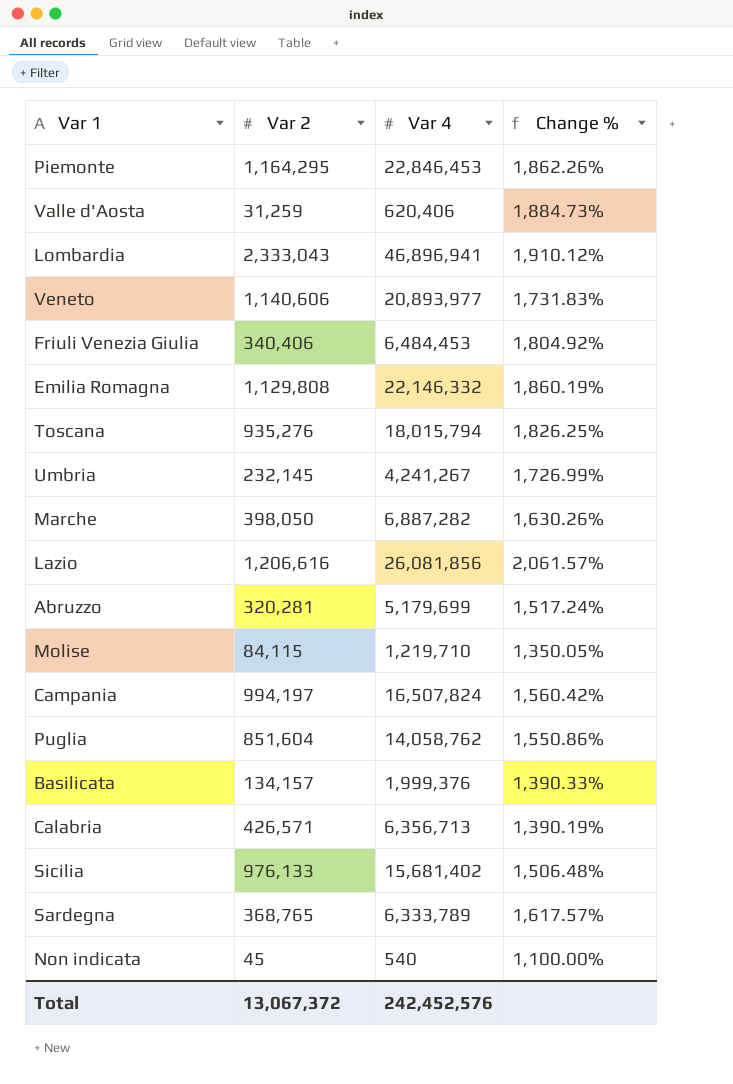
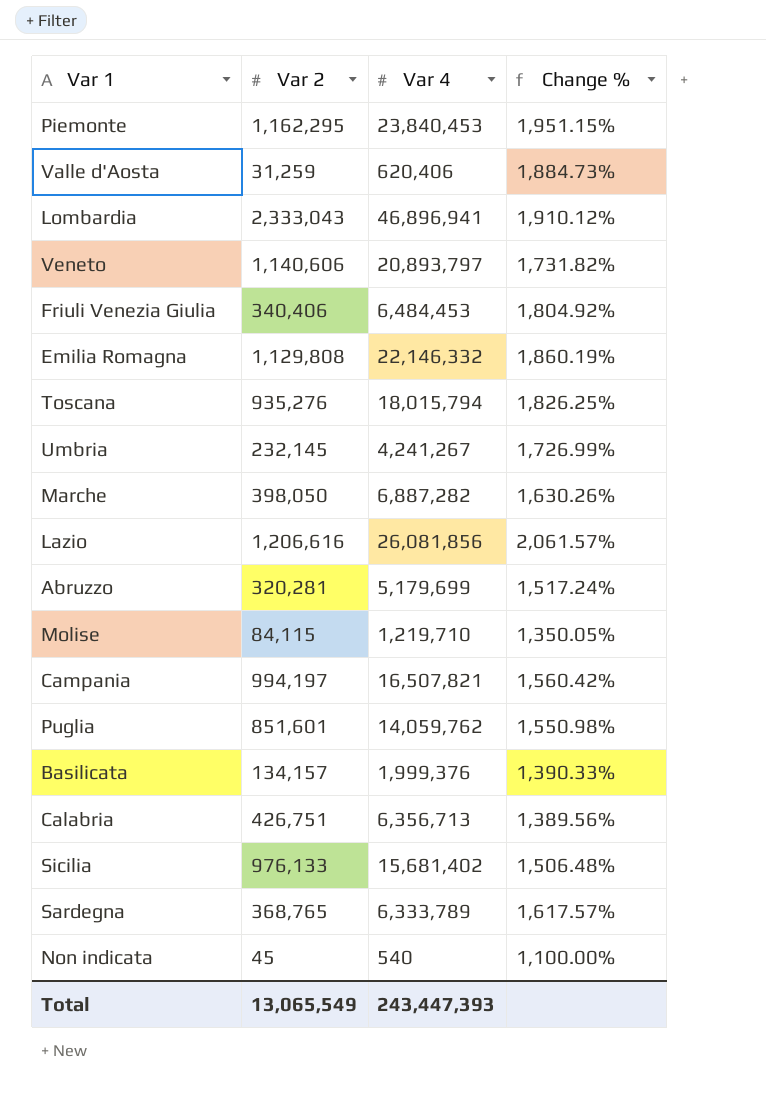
Piemonte | Var 2: 1,164,295 -> 1,162,295
Piemonte | Var 4: 22,846,453 -> 23,840,453
Piemonte | Change %: 1,862.26% -> 1,951.15%
Veneto | Var 4: 20,893,977 -> 20,893,797
Veneto | Change %: 1,731.83% -> 1,731.82%
Campania | Var 4: 16,507,824 -> 16,507,821
Puglia | Var 2: 851,604 -> 851,601
Puglia | Var 4: 14,058,762 -> 14,059,762
Puglia | Change %: 1,550.86% -> 1,550.98%
Calabria | Var 2: 426,571 -> 426,751
Calabria | Change %: 1,390.19% -> 1,389.56%
Total | Var 2: 13,067,372 -> 13,065,549
Total | Var 4: 242,452,576 -> 243,447,393

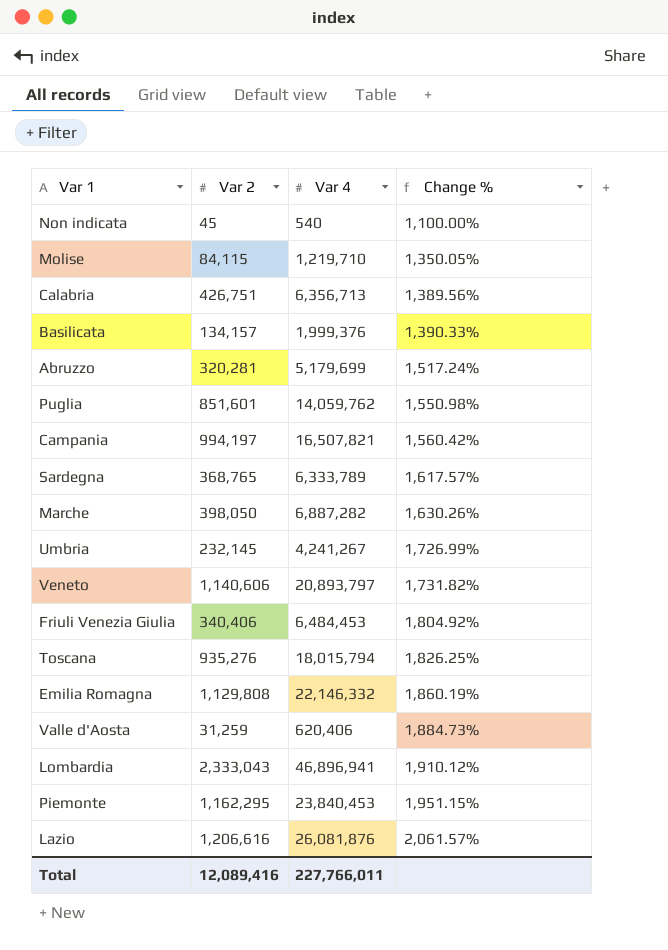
row order: none -> Change % ascending
row Sicilia: 976,133 | 15,681,402 | 1,506.48% -> none
Lazio | Var 4: 26,081,856 -> 26,081,876
Total | Var 2: 13,065,549 -> 12,089,416
Total | Var 4: 243,447,393 -> 227,766,011

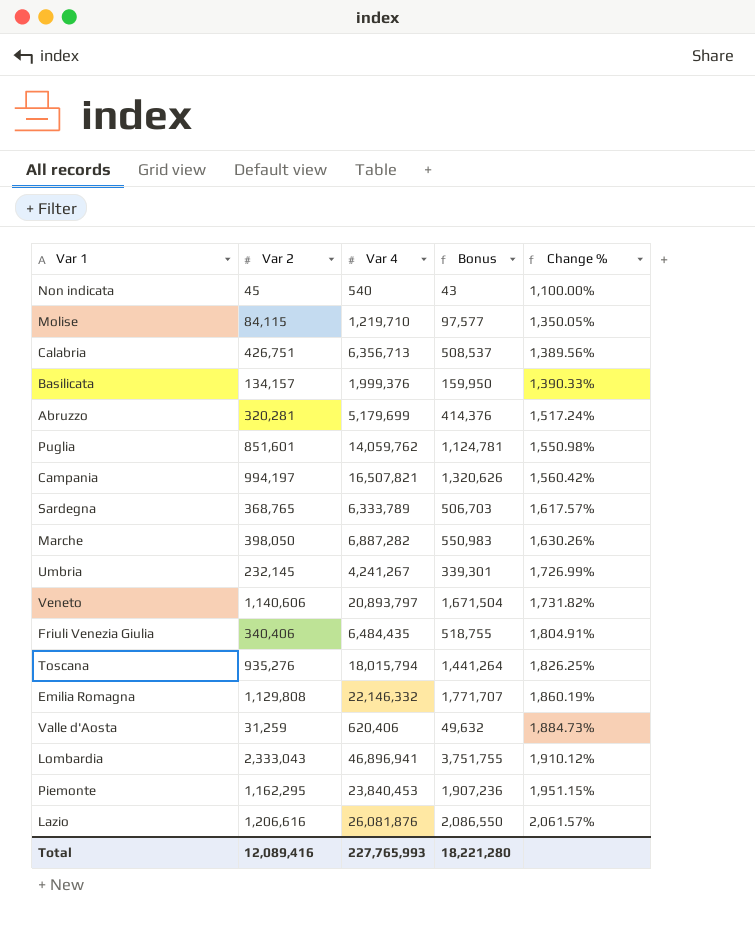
column Bonus | formula: none -> [Var 4] * 0.08
Friuli Venezia Giulia | Var 4: 6,484,453 -> 6,484,435
Friuli Venezia Giulia | Change %: 1,804.92% -> 1,804.91%
Total | Var 4: 227,766,011 -> 227,765,993

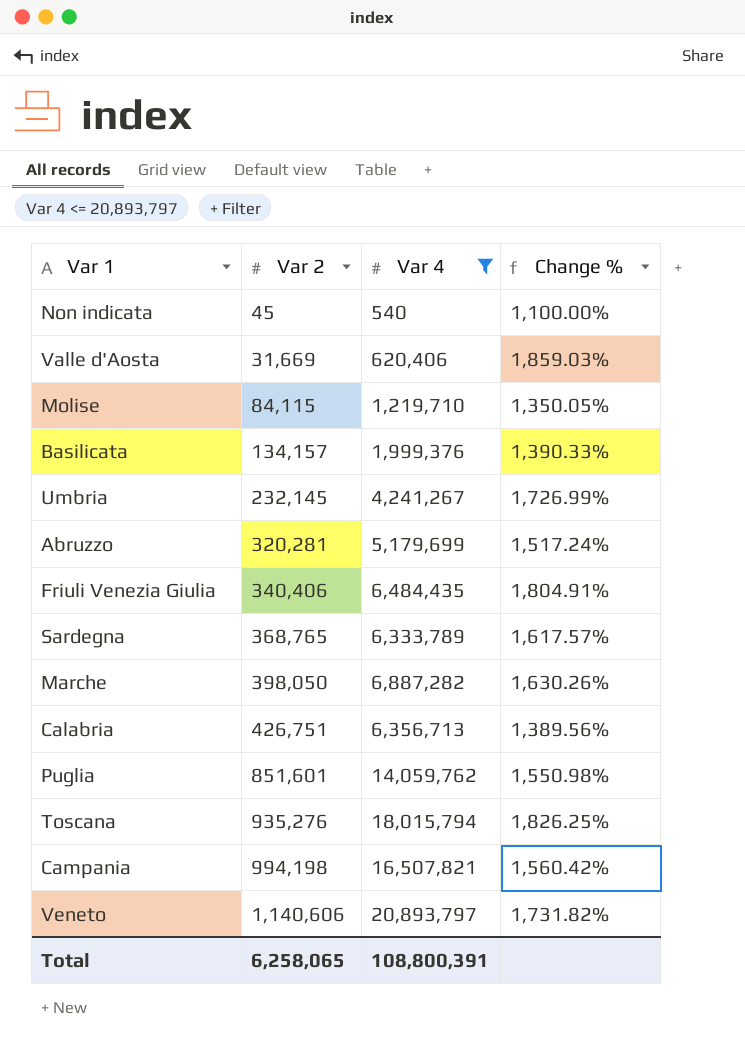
filter: none -> Var 4 <= 20,893,797
row order: Change % ascending -> Var 2 ascending
column Bonus | formula: [Var 4] * 0.08 -> none
Valle d'Aosta | Var 2: 31,259 -> 31,669
Valle d'Aosta | Change %: 1,884.73% -> 1,859.03%
Campania | Var 2: 994,197 -> 994,198
Total | Var 2: 12,089,416 -> 6,258,065
Total | Var 4: 227,765,993 -> 108,800,391

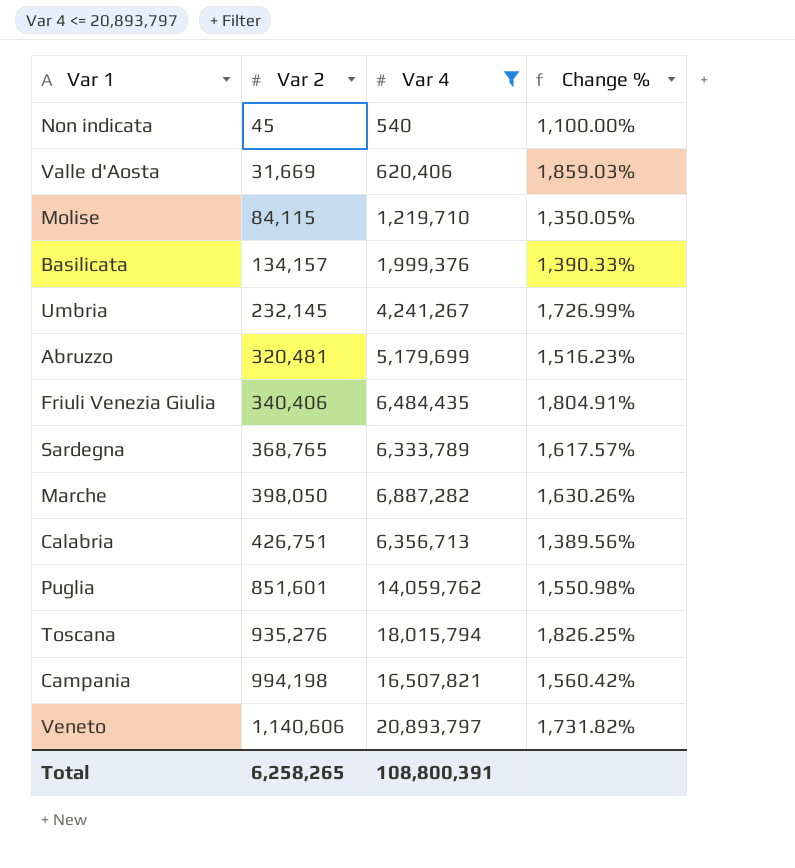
Abruzzo | Var 2: 320,281 -> 320,481
Abruzzo | Change %: 1,517.24% -> 1,516.23%
Total | Var 2: 6,258,065 -> 6,258,265

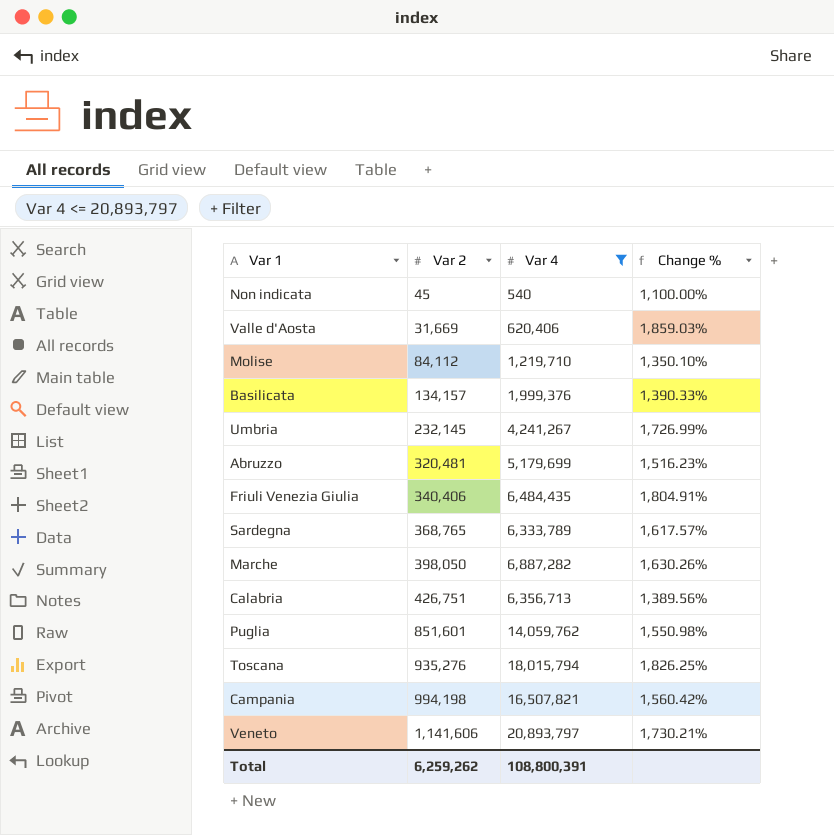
Molise | Var 2: 84,115 -> 84,112
Molise | Change %: 1,350.05% -> 1,350.10%
Veneto | Var 2: 1,140,606 -> 1,141,606
Veneto | Change %: 1,731.82% -> 1,730.21%
Total | Var 2: 6,258,265 -> 6,259,262

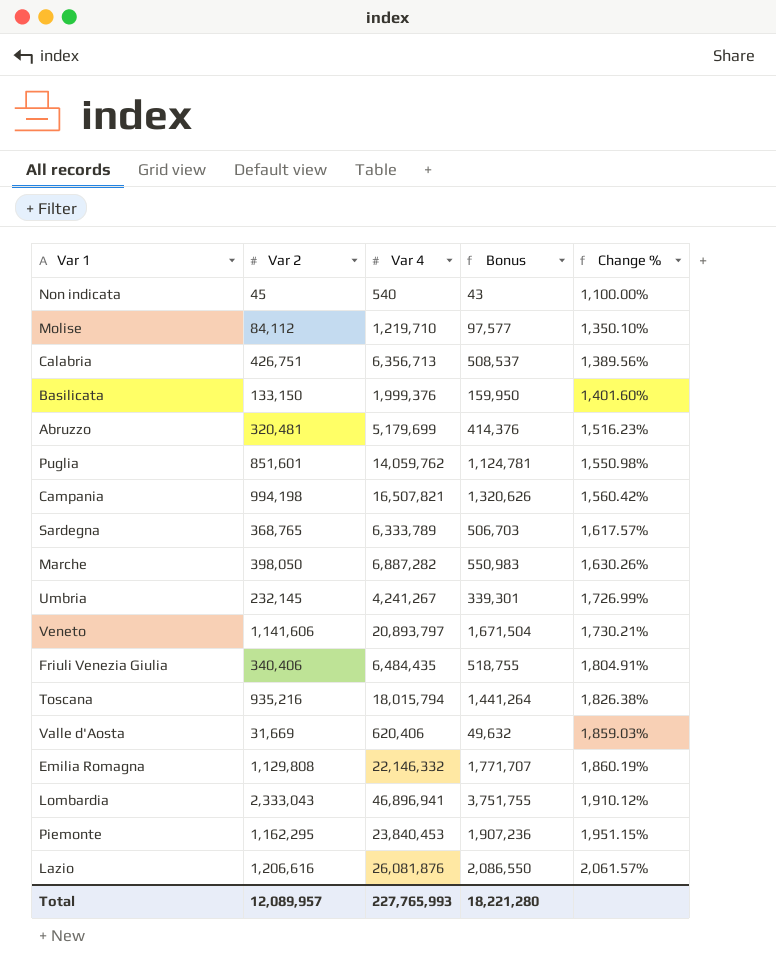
filter: Var 4 <= 20,893,797 -> none
row order: Var 2 ascending -> Change % ascending
column Bonus | formula: none -> [Var 4] * 0.08
Basilicata | Var 2: 134,157 -> 133,150
Basilicata | Change %: 1,390.33% -> 1,401.60%
Toscana | Var 2: 935,276 -> 935,216
Toscana | Change %: 1,826.25% -> 1,826.38%
Total | Var 2: 6,259,262 -> 12,089,957
Total | Var 4: 108,800,391 -> 227,765,993

